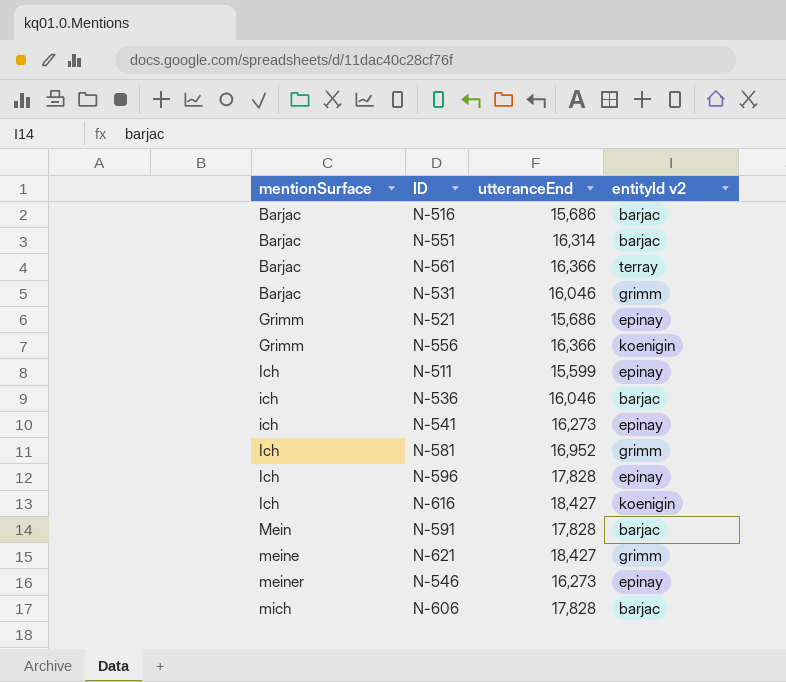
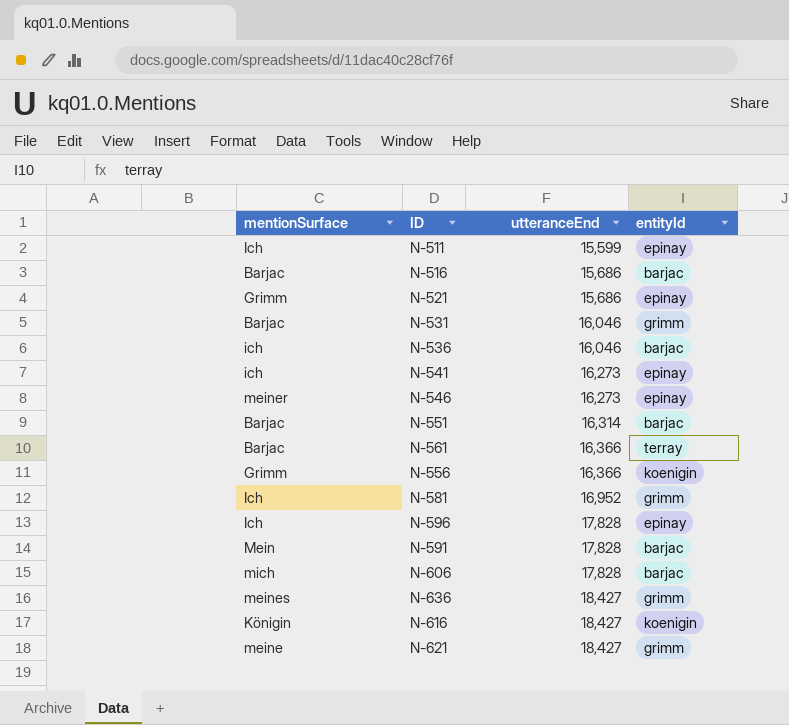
row order: mentionSurface ascending -> utteranceEnd ascending
column name: entityId v2 -> entityId
row N-636: none -> meines | 18,427 | grimm
N-616 | mentionSurface: Ich -> Königin

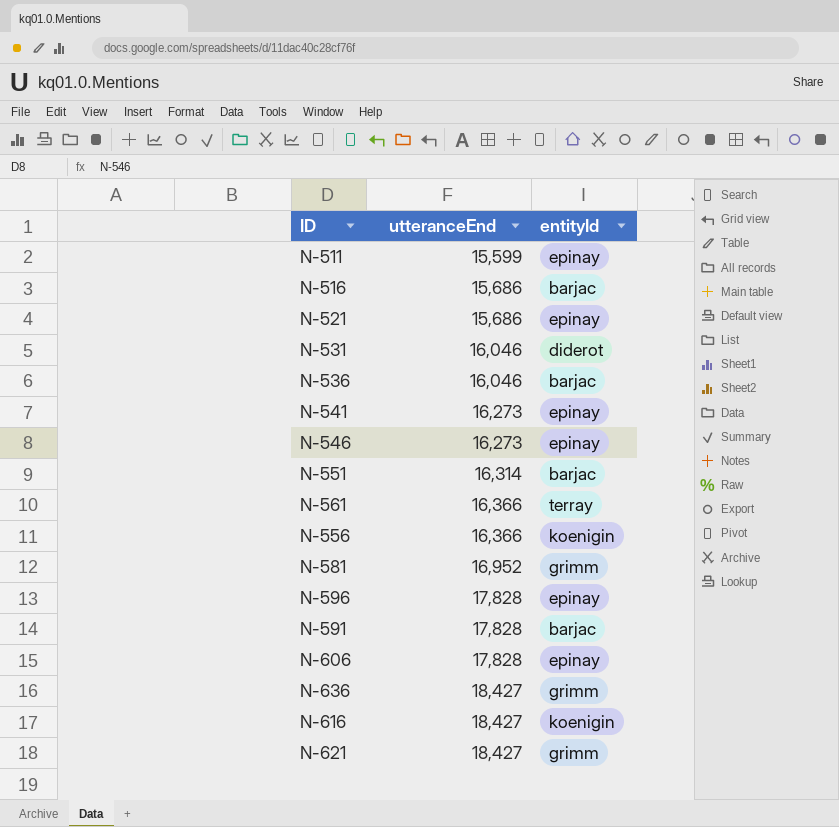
column mentionSurface | position: 1 -> none
N-531 | entityId: grimm -> diderot
N-606 | entityId: barjac -> epinay

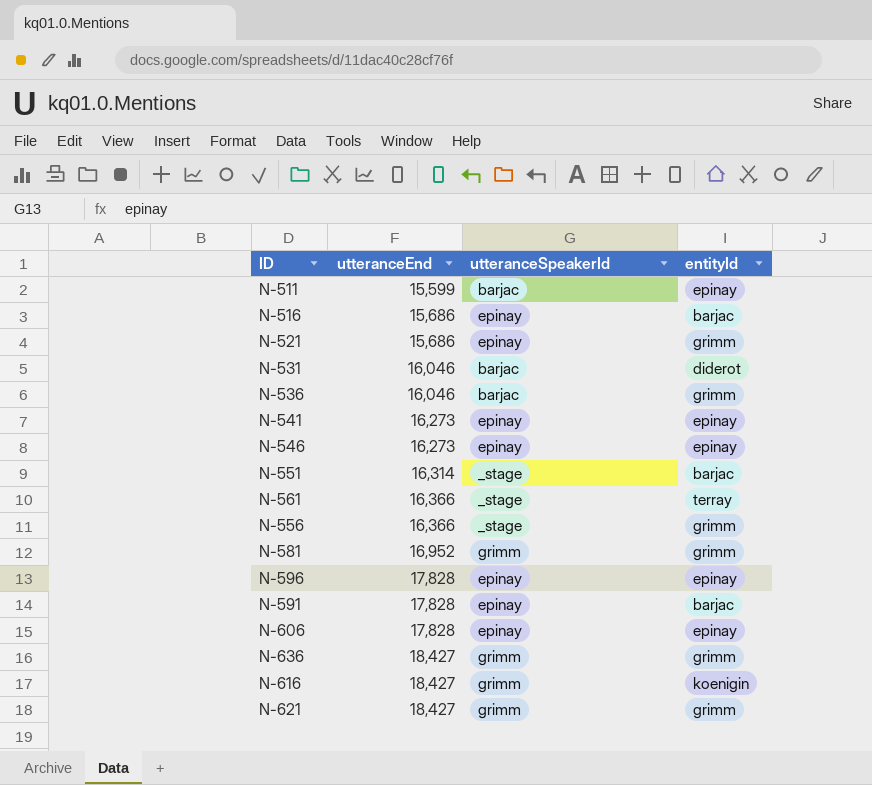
column utteranceSpeakerId | position: none -> 3
N-521 | entityId: epinay -> grimm
N-536 | entityId: barjac -> grimm
N-556 | entityId: koenigin -> grimm

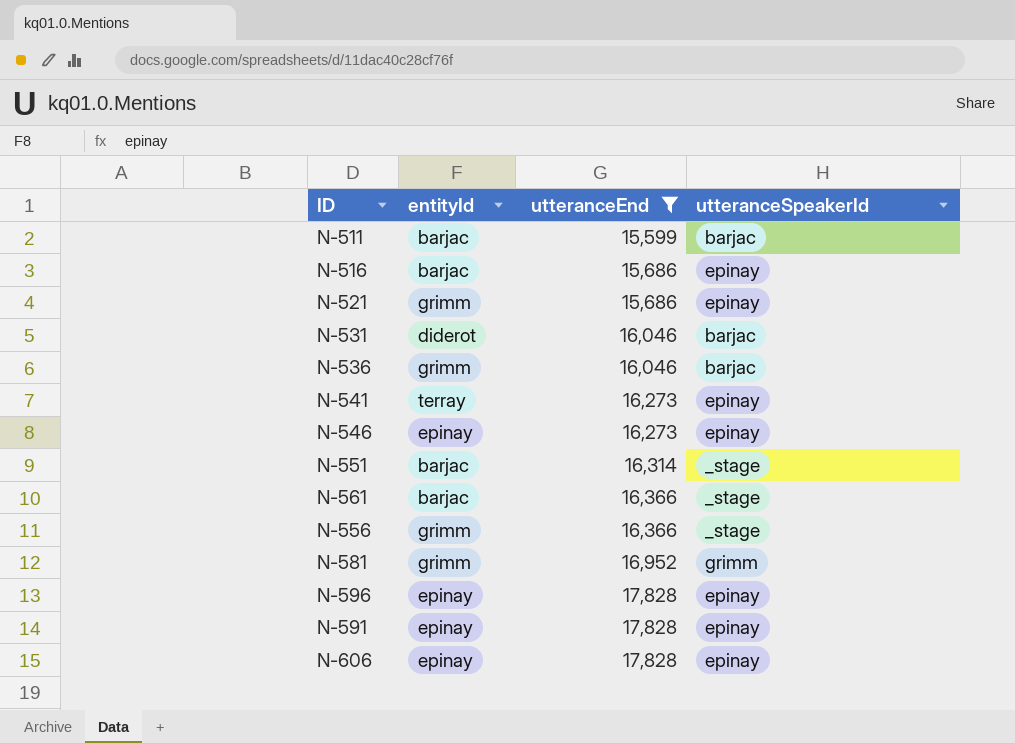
filter: none -> utteranceEnd != 18,427
column entityId | position: 4 -> 2
N-511 | entityId: epinay -> barjac
N-541 | entityId: epinay -> terray
N-561 | entityId: terray -> barjac
N-591 | entityId: barjac -> epinay

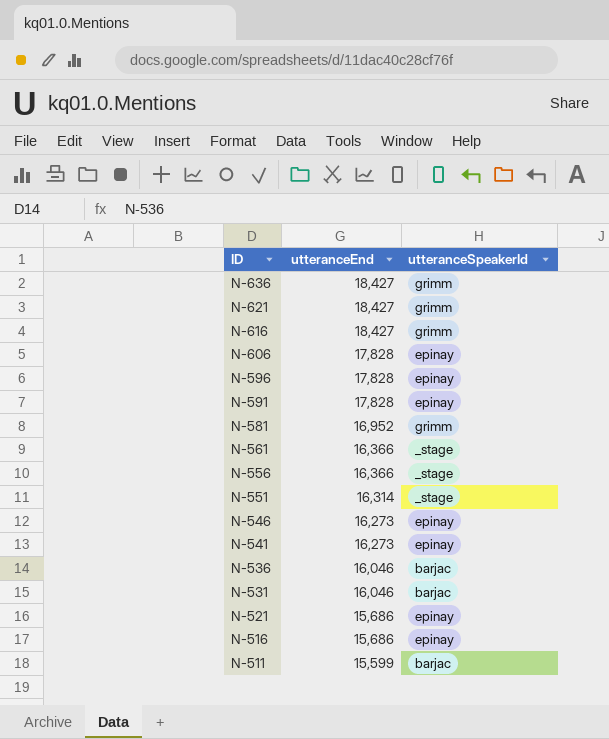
filter: utteranceEnd != 18,427 -> none
row order: utteranceEnd ascending -> ID descending
column entityId | position: 2 -> none

